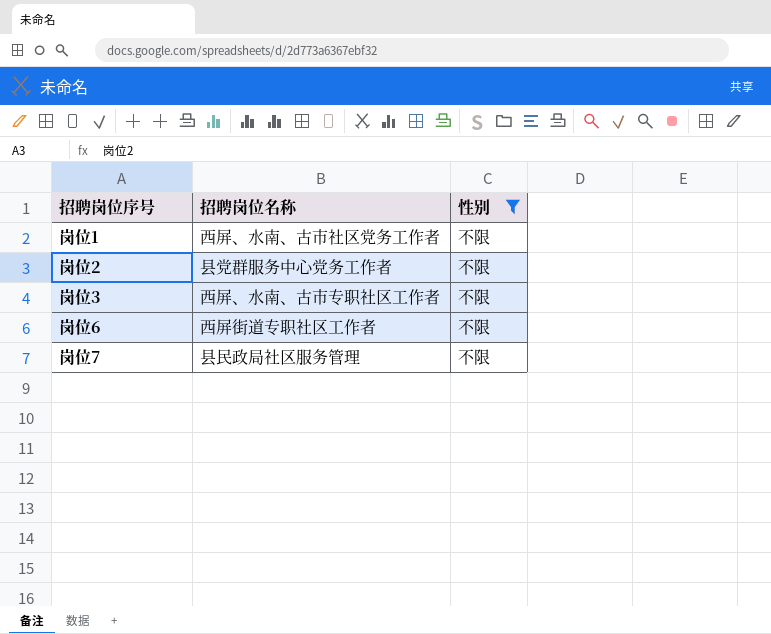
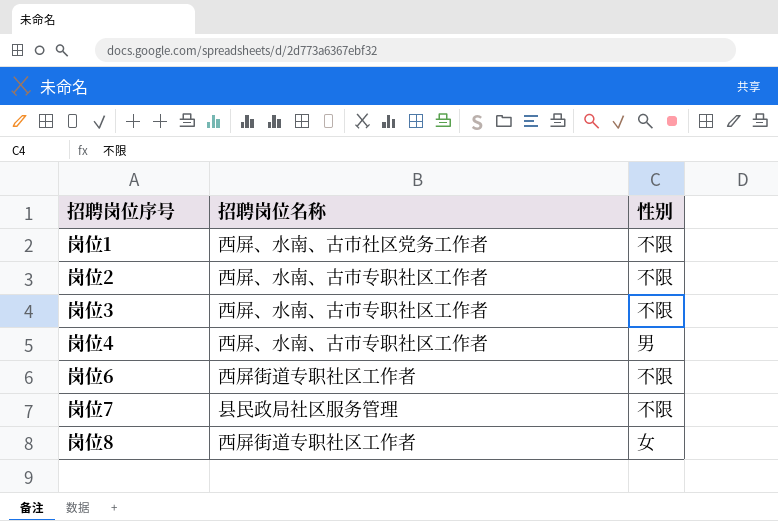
filter: 性别 = 不限 -> none
岗位2 | 招聘岗位名称: 县党群服务中心党务工作者 -> 西屏、水南、古市专职社区工作者

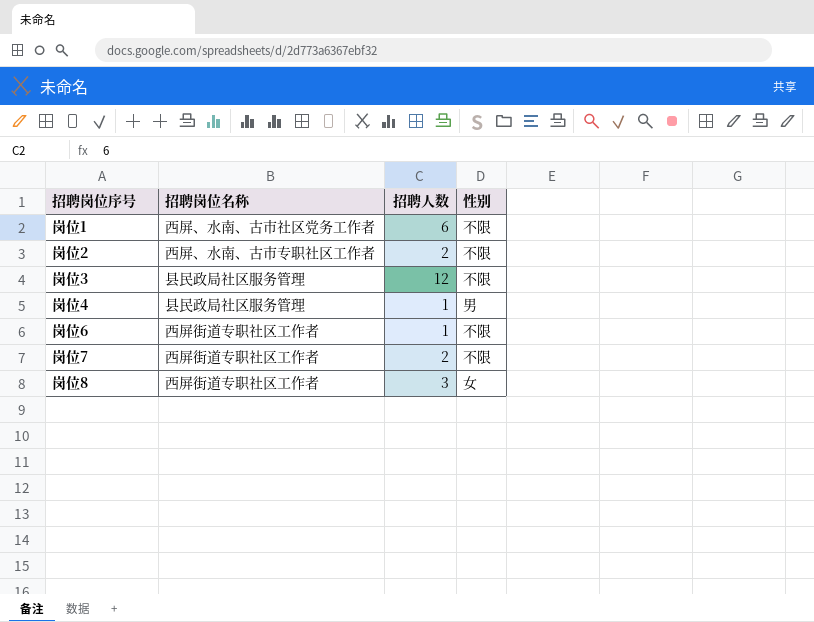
column 招聘人数 | position: none -> 3
岗位3 | 招聘岗位名称: 西屏、水南、古市专职社区工作者 -> 县民政局社区服务管理
岗位4 | 招聘岗位名称: 西屏、水南、古市专职社区工作者 -> 县民政局社区服务管理
岗位7 | 招聘岗位名称: 县民政局社区服务管理 -> 西屏街道专职社区工作者

